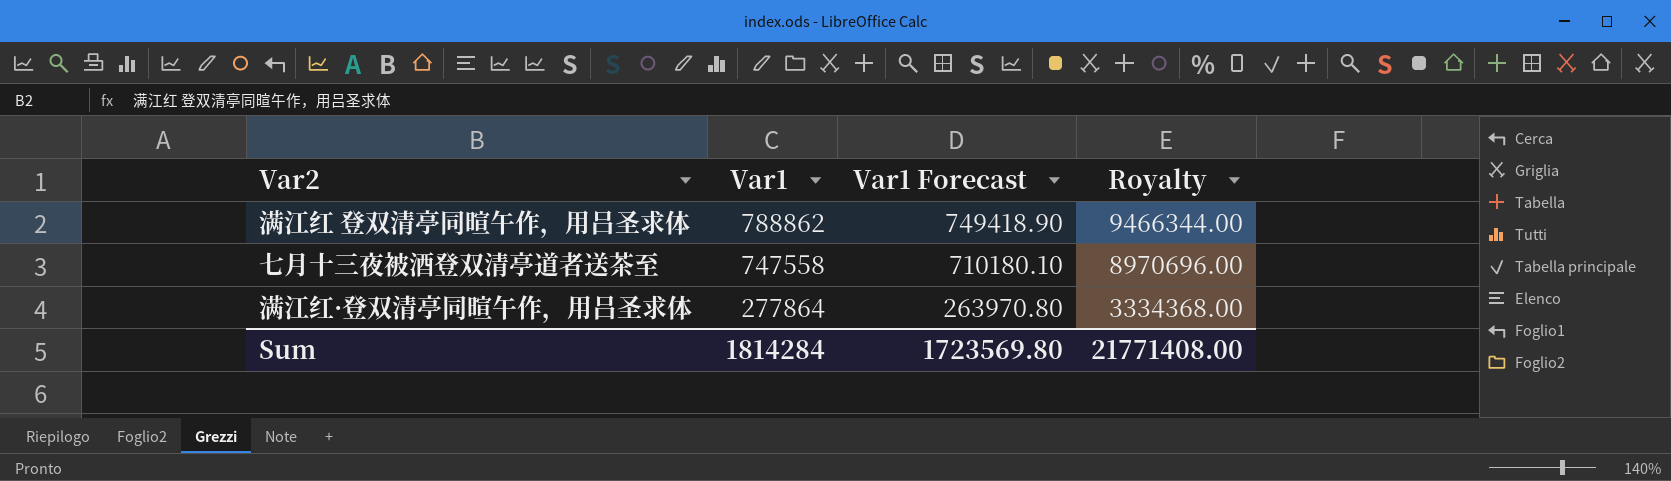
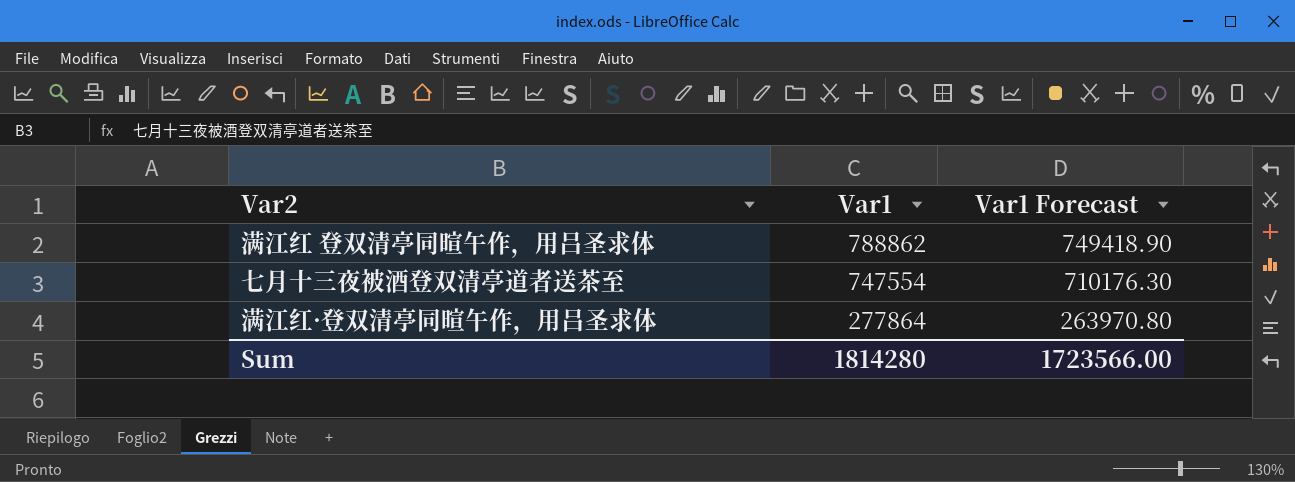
column Royalty | formula: [Var1] * 12 -> none
七月十三夜被酒登双清亭道者送茶至 | Var1: 747558 -> 747554
七月十三夜被酒登双清亭道者送茶至 | Var1 Forecast: 710180.10 -> 710176.30
Sum | Var1: 1814284 -> 1814280
Sum | Var1 Forecast: 1723569.80 -> 1723566.00

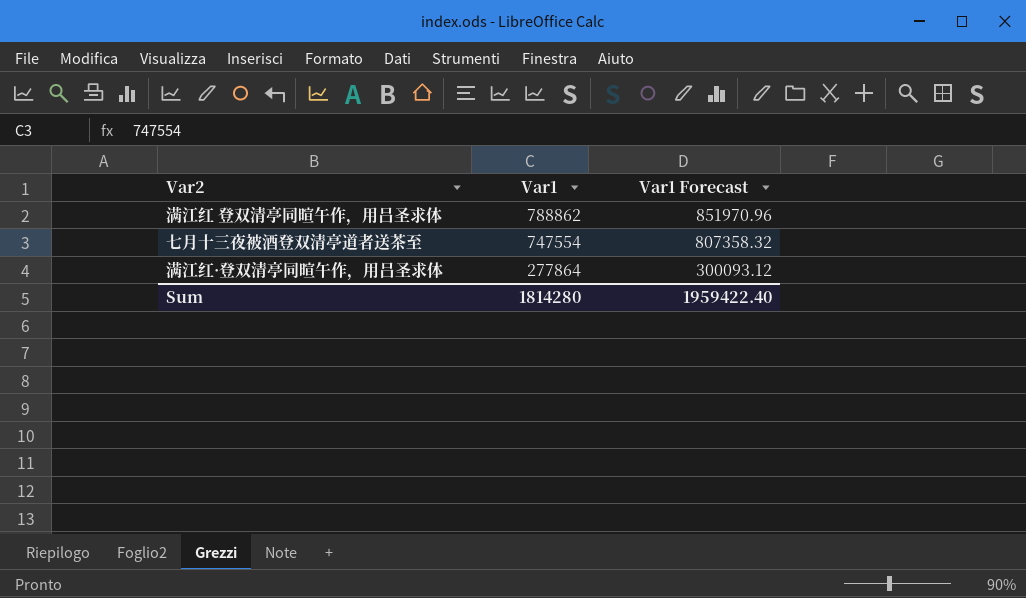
column Var1 Forecast | formula: [Var1] * 0.95 -> [Var1] * 1.08
Sum | Var1 Forecast: 1723566.00 -> 1959422.40

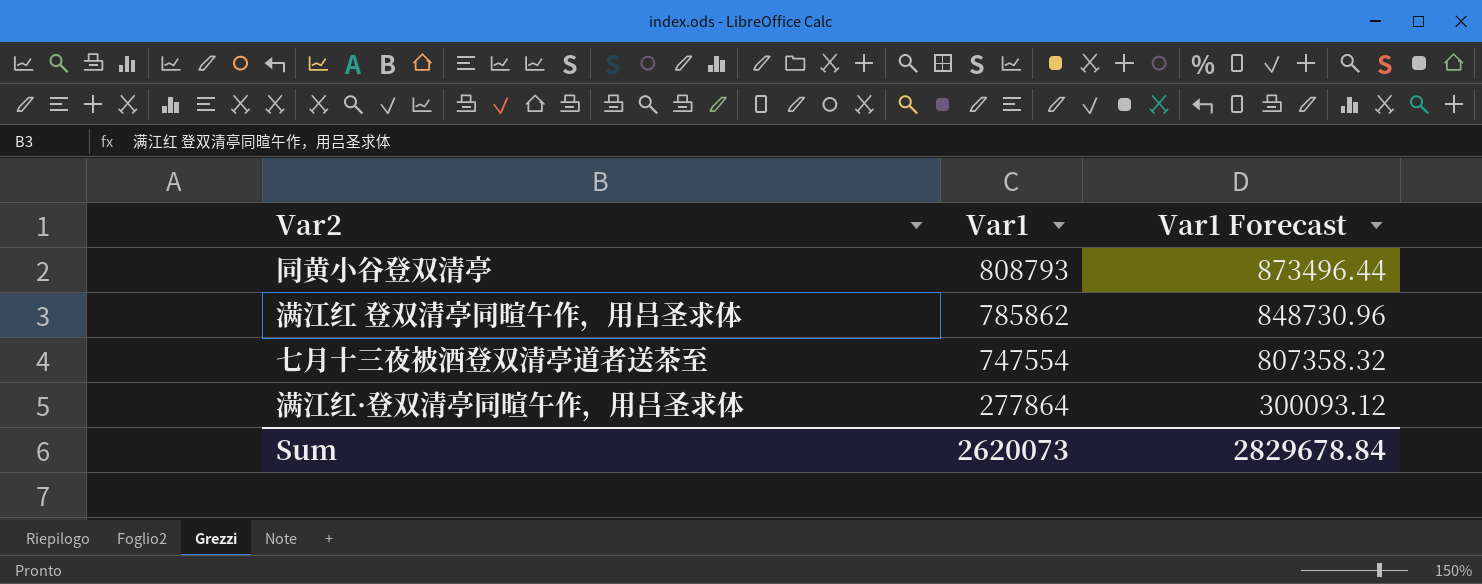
row 同黄小谷登双清亭: none -> 808793 | 873496.44
满江红 登双清亭同暄午作，用吕圣求体 | Var1: 788862 -> 785862
满江红 登双清亭同暄午作，用吕圣求体 | Var1 Forecast: 851970.96 -> 848730.96
Sum | Var1: 1814280 -> 2620073
Sum | Var1 Forecast: 1959422.40 -> 2829678.84

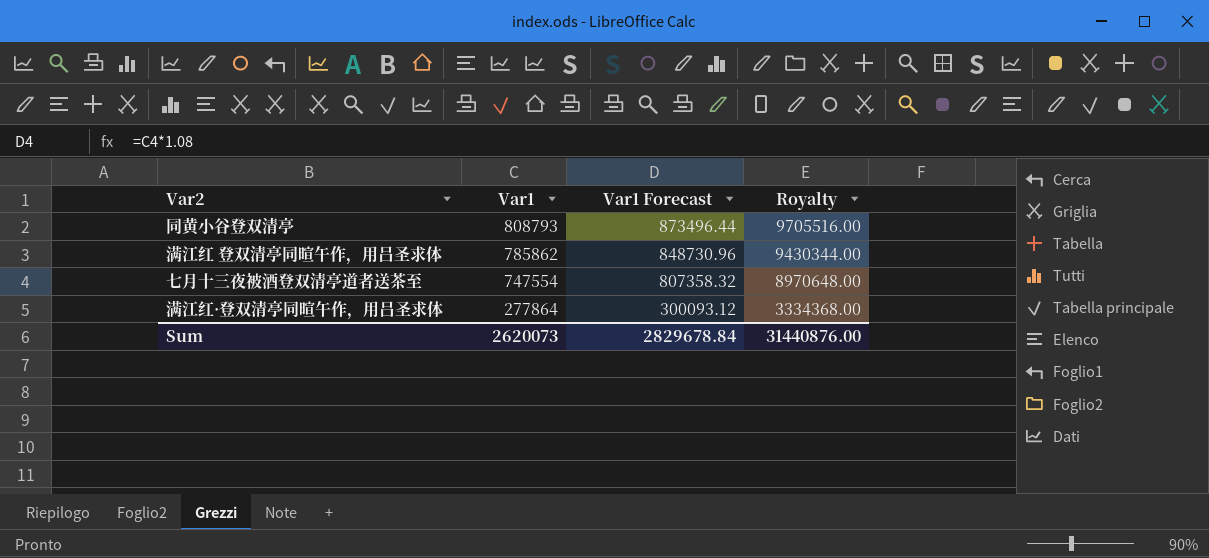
column Royalty | formula: none -> [Var1] * 12

